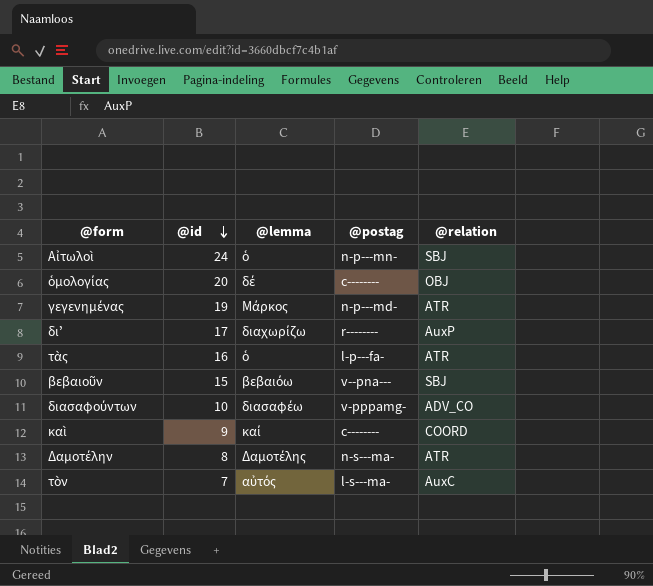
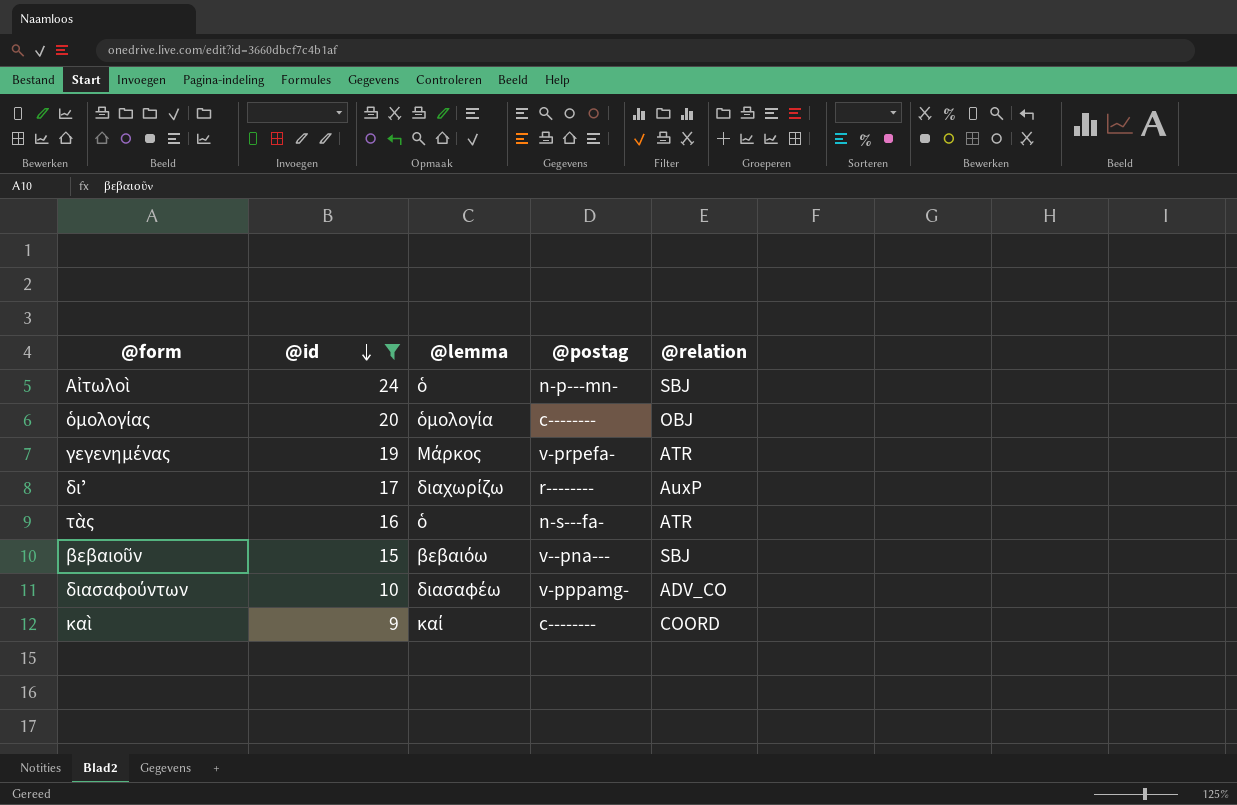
filter: none -> @id >= 9
ὁμολογίας | @lemma: δέ -> ὁμολογία
γεγενημένας | @postag: n-p---md- -> v-prpefa-
τὰς | @postag: l-p---fa- -> n-s---fa-

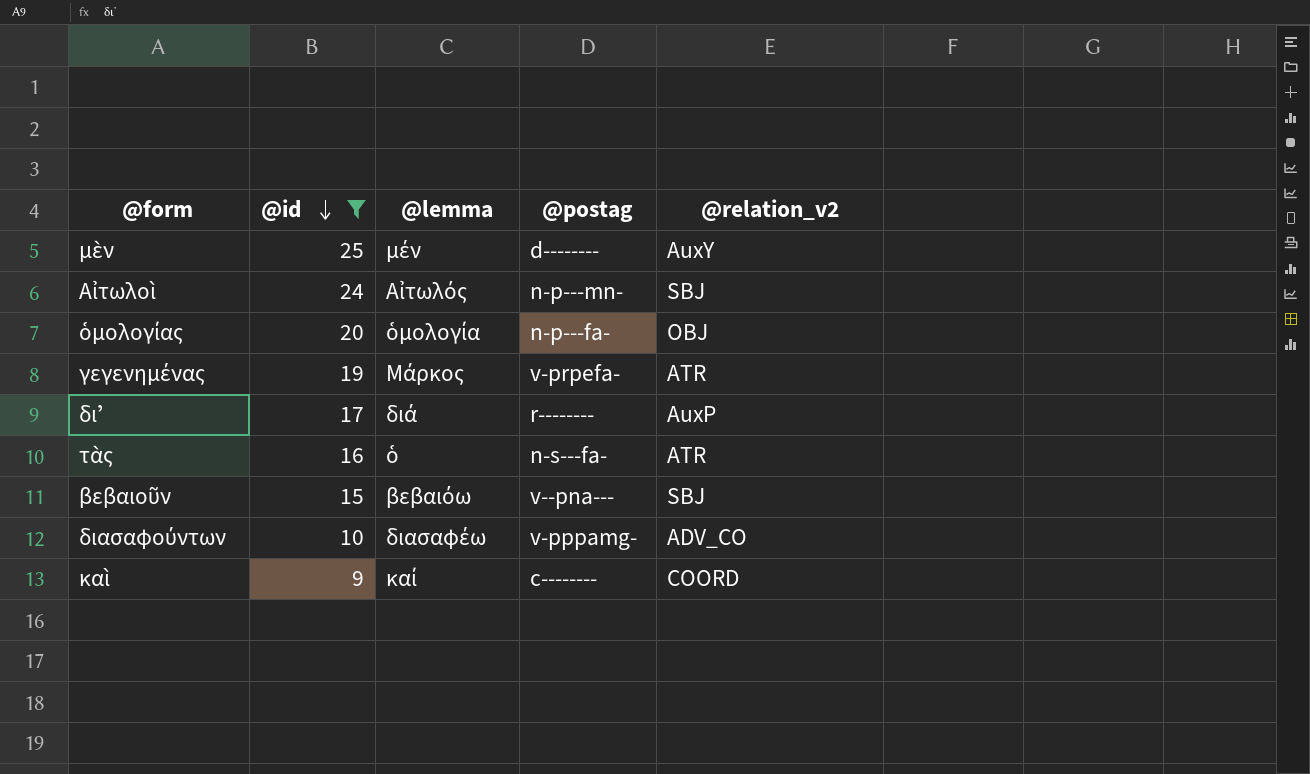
column name: @relation -> @relation_v2
row μὲν: none -> 25 | μέν | d-------- | AuxY
Αἰτωλοὶ | @lemma: ὁ -> Αἰτωλός
ὁμολογίας | @postag: c-------- -> n-p---fa-
διʼ | @lemma: διαχωρίζω -> διά

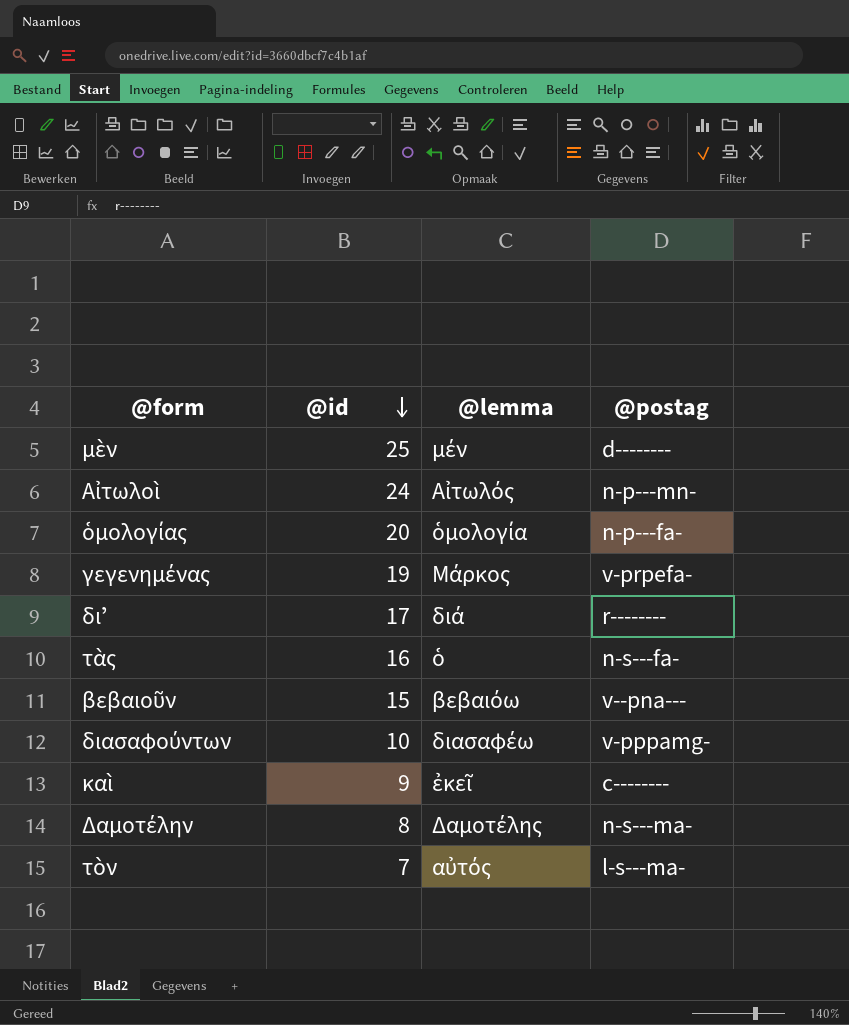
filter: @id >= 9 -> none
column @relation_v2 | position: 5 -> none
καὶ | @lemma: καί -> ἐκεῖ

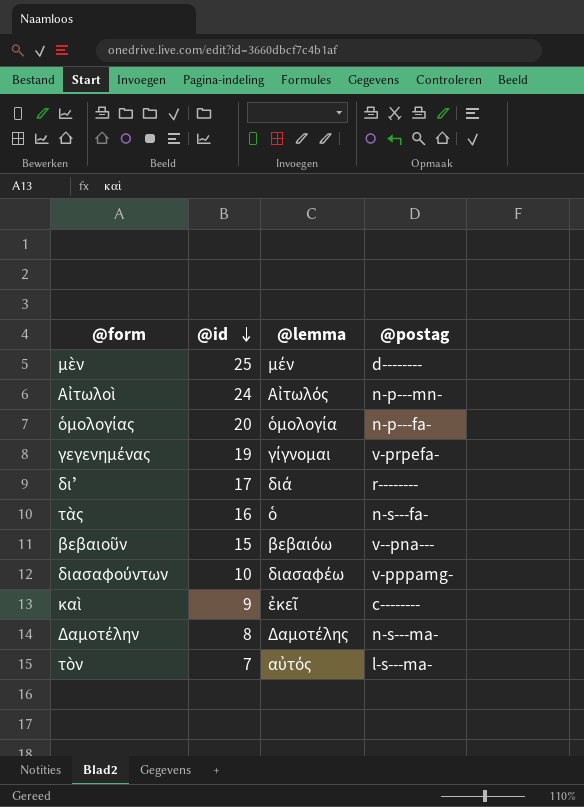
γεγενημένας | @lemma: Μάρκος -> γίγνομαι

